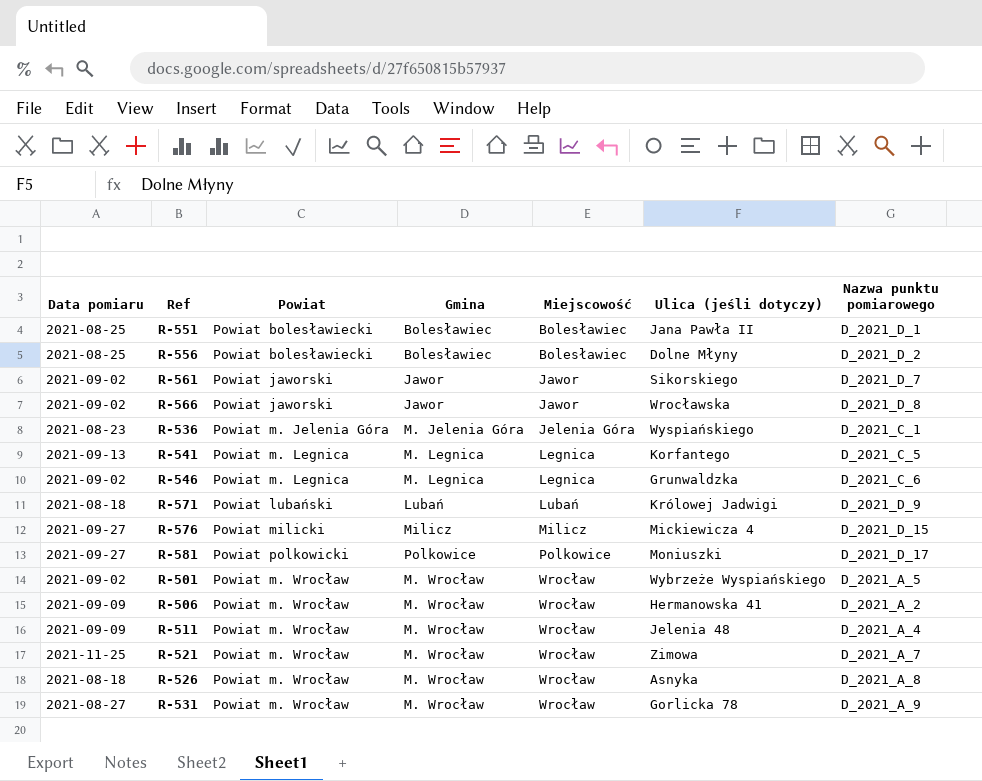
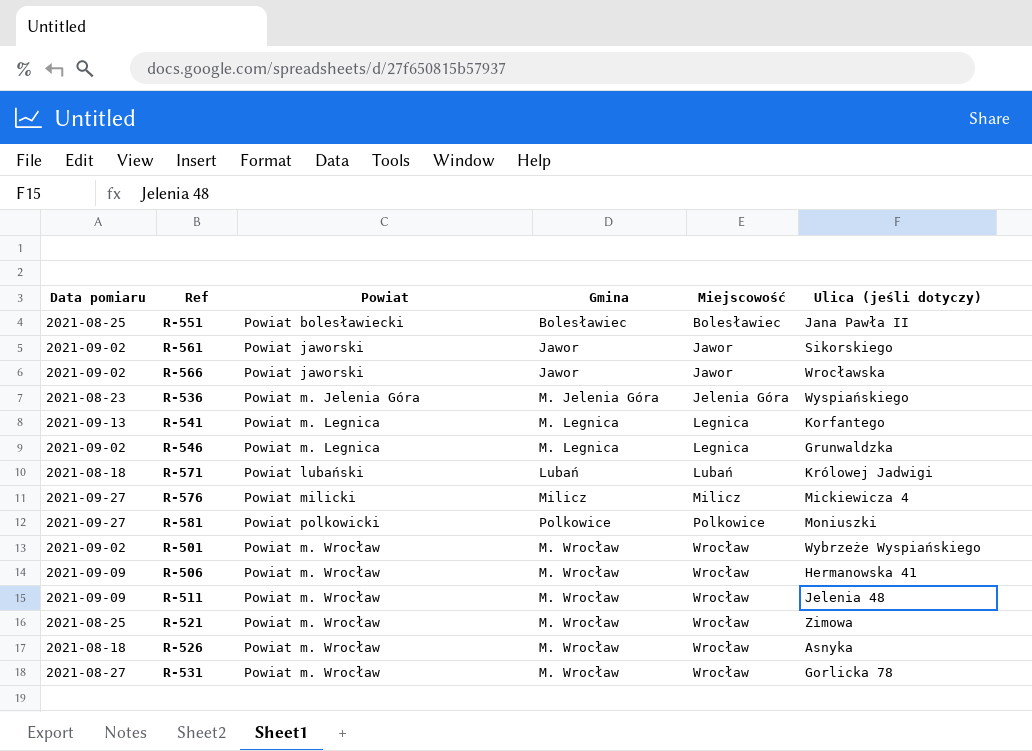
column Nazwa punktu pomiarowego | position: 7 -> none
row R-556: 2021-08-25 | Powiat bolesławiecki | Bolesławiec | Bolesławiec | Dolne Młyny | D_2021_D_2 -> none
R-521 | Data pomiaru: 2021-11-25 -> 2021-08-25

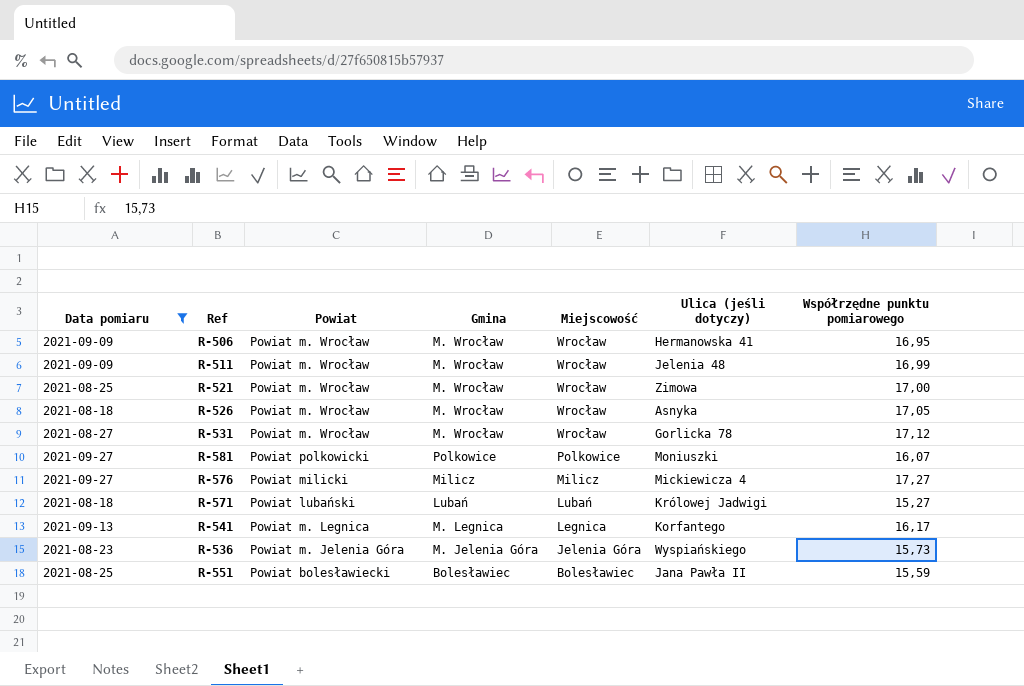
filter: none -> Data pomiaru != 2021-09-02
row order: Miejscowość ascending -> Miejscowość descending
column Współrzędne punktu pomiarowego | position: none -> 7

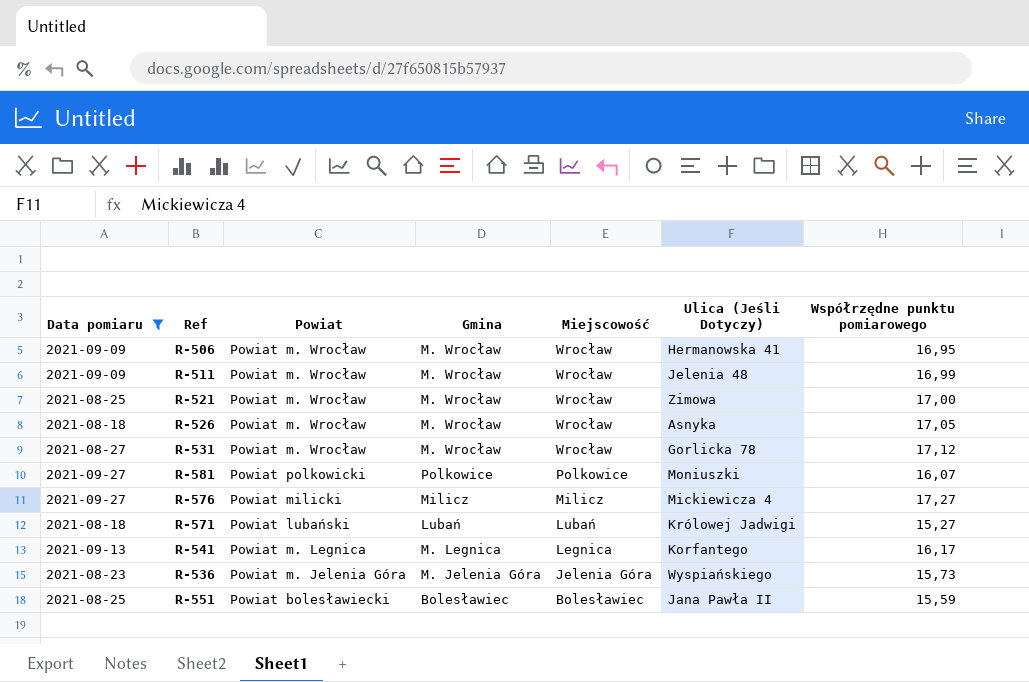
column name: Ulica (jeśli dotyczy) -> Ulica (Jeśli Dotyczy)

